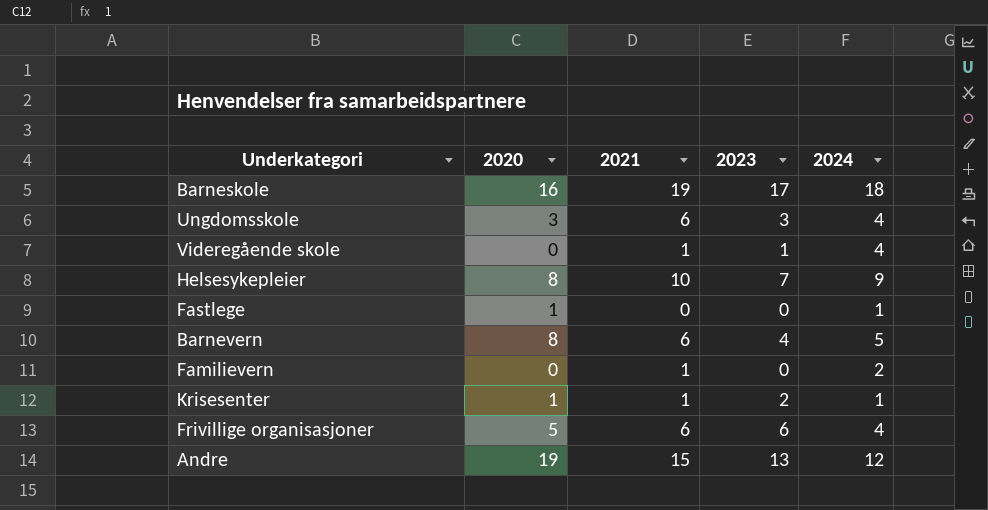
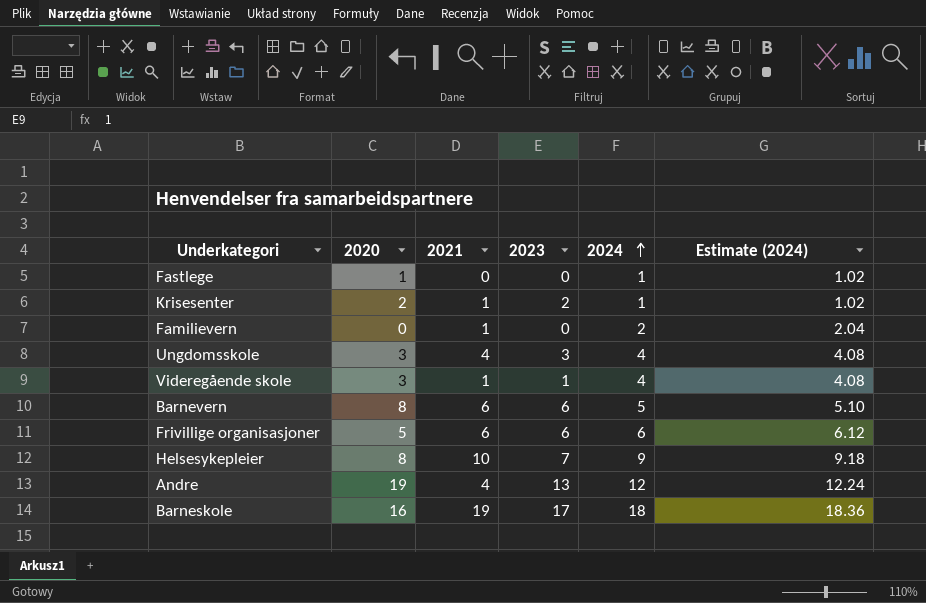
row order: none -> 2024 ascending
column Estimate (2024) | formula: none -> [2024] * 1.02
Krisesenter | 2020: 1 -> 2
Ungdomsskole | 2021: 6 -> 4
Videregående skole | 2020: 0 -> 3
Barnevern | 2023: 4 -> 6
Frivillige organisasjoner | 2024: 4 -> 6
Andre | 2021: 15 -> 4

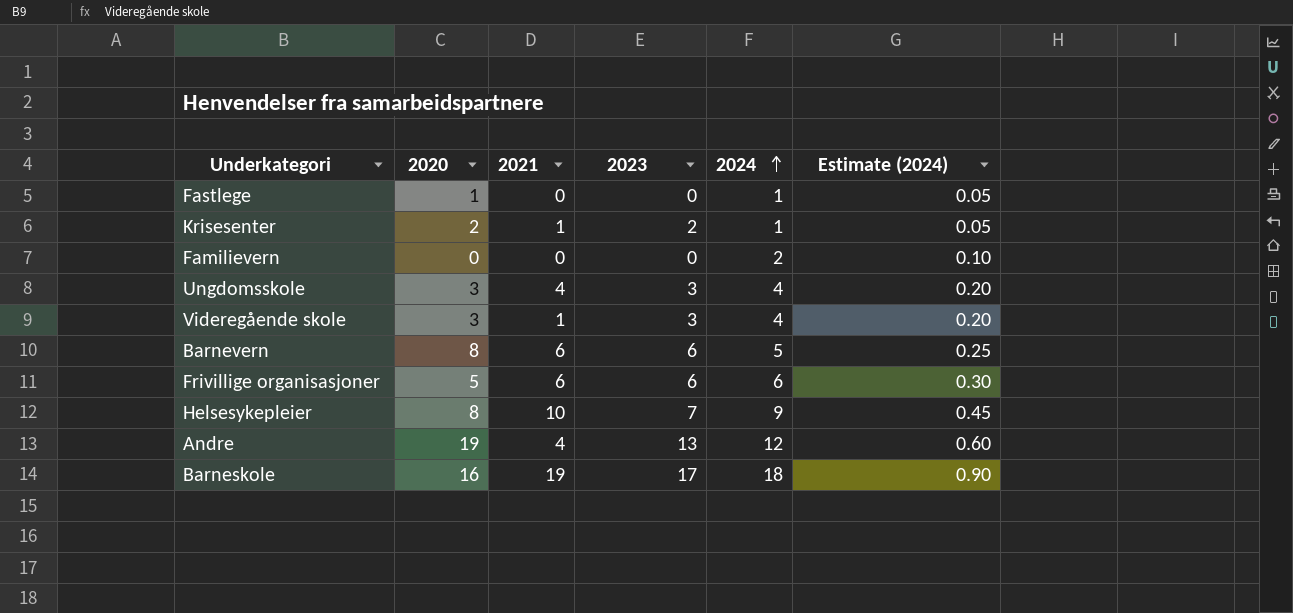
column Estimate (2024) | formula: [2024] * 1.02 -> [2024] * 0.05
Familievern | 2021: 1 -> 0
Videregående skole | 2023: 1 -> 3

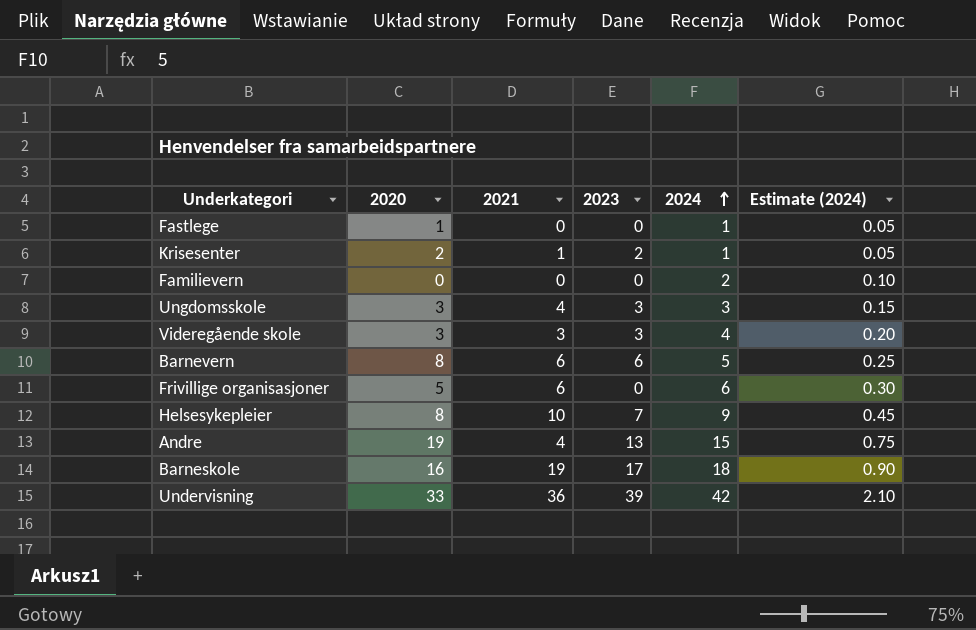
Ungdomsskole | 2024: 4 -> 3
Ungdomsskole | Estimate (2024): 0.20 -> 0.15
Videregående skole | 2021: 1 -> 3
Frivillige organisasjoner | 2023: 6 -> 0
Andre | 2024: 12 -> 15
Andre | Estimate (2024): 0.60 -> 0.75
row Undervisning: none -> 33 | 36 | 39 | 42 | 2.10

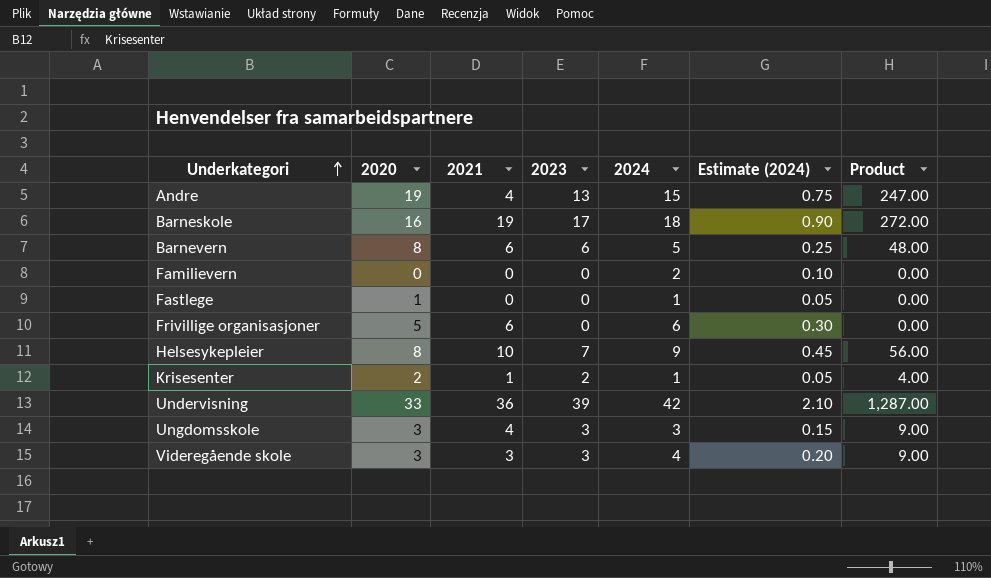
row order: 2024 ascending -> Underkategori ascending
column Product | formula: none -> [2020] * [2023]

